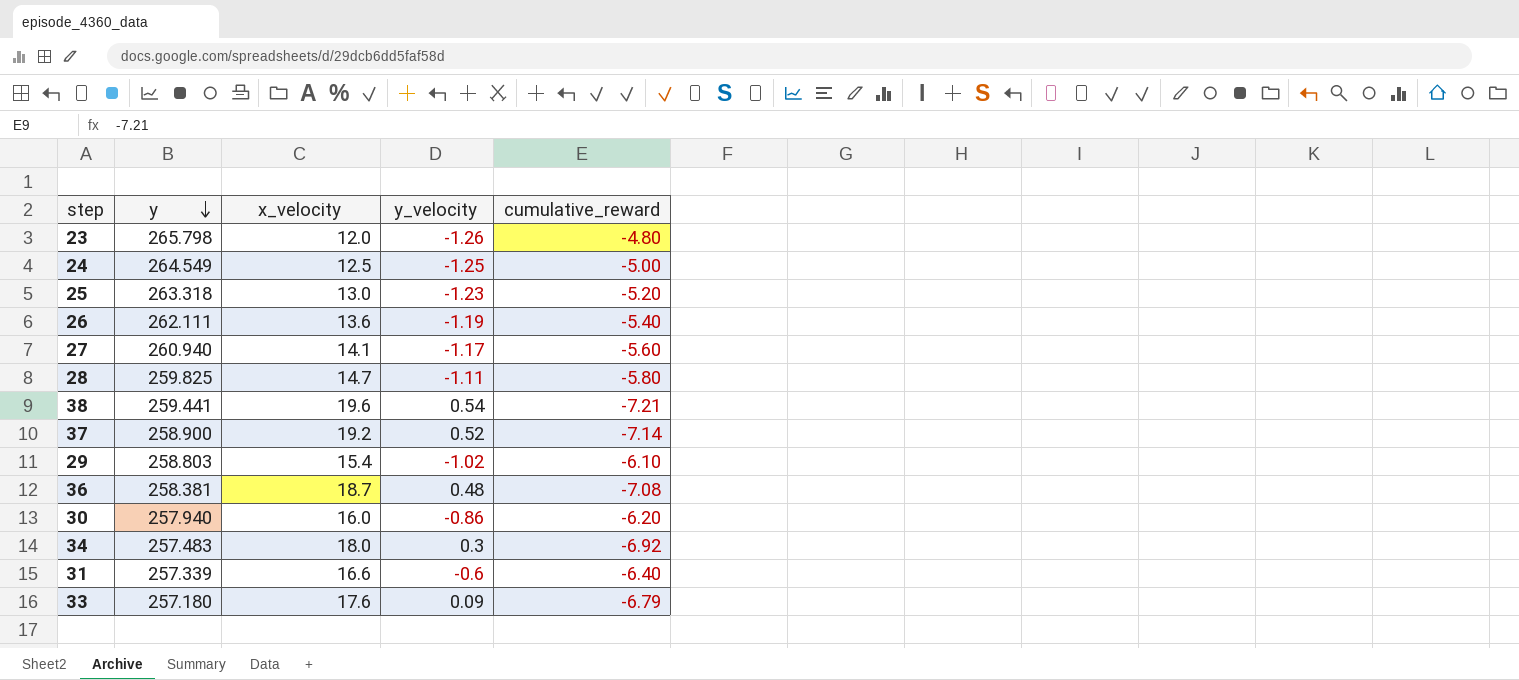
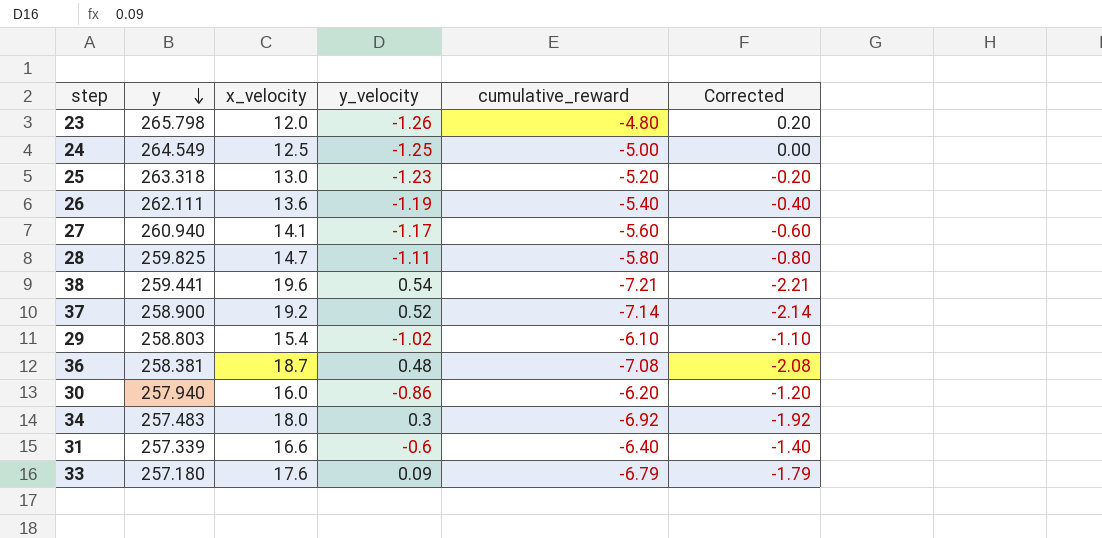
column Corrected | formula: none -> [cumulative_reward] + 5

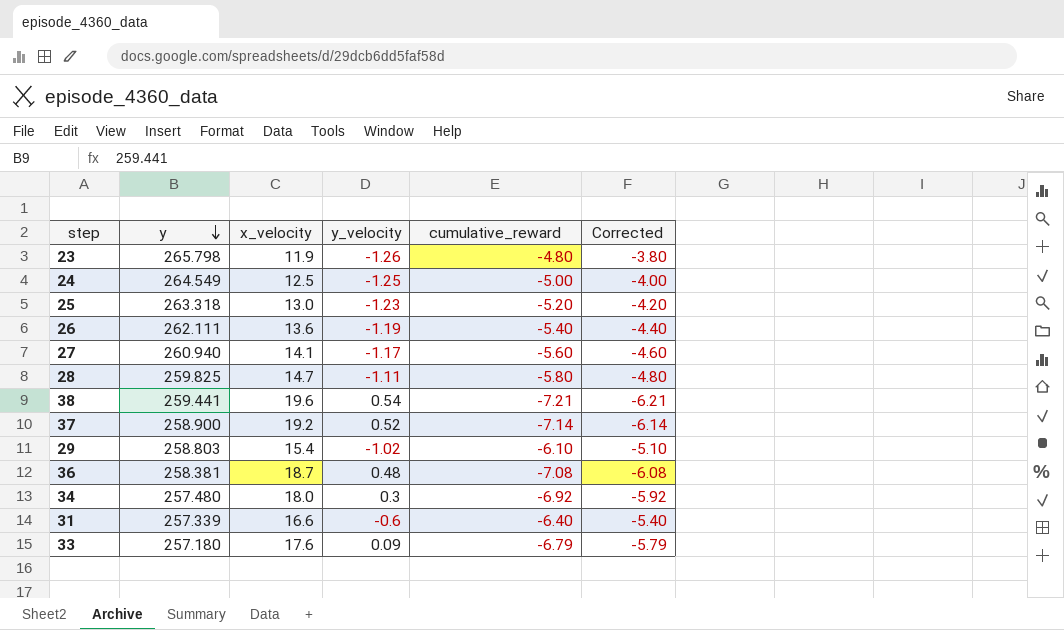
column Corrected | formula: [cumulative_reward] + 5 -> [cumulative_reward] + 1
row 30: 257.940 | 16.0 | -0.86 | -6.20 | -1.20 -> none
23 | x_velocity: 12.0 -> 11.9
34 | y: 257.483 -> 257.480

